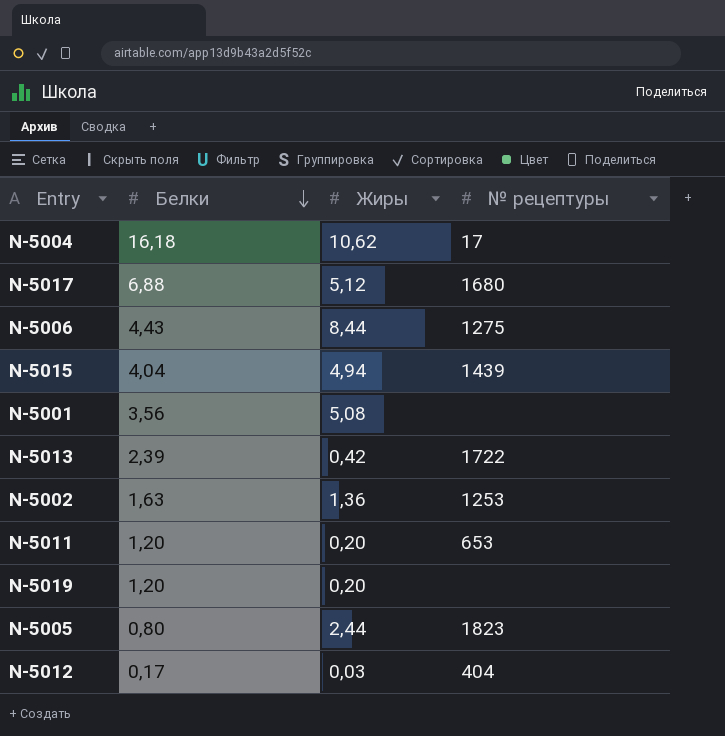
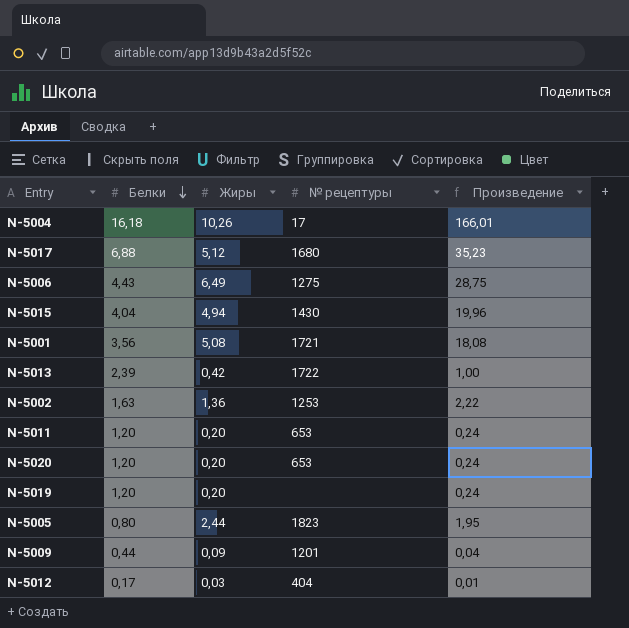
column Произведение | formula: none -> [Белки] * [Жиры]
N-5004 | Жиры: 10,62 -> 10,26
N-5006 | Жиры: 8,44 -> 6,49
N-5015 | № рецептуры: 1439 -> 1430
N-5001 | № рецептуры: none -> 1721
row N-5020: none -> 1,20 | 0,20 | 653 | 0,24
row N-5009: none -> 0,44 | 0,09 | 1201 | 0,04

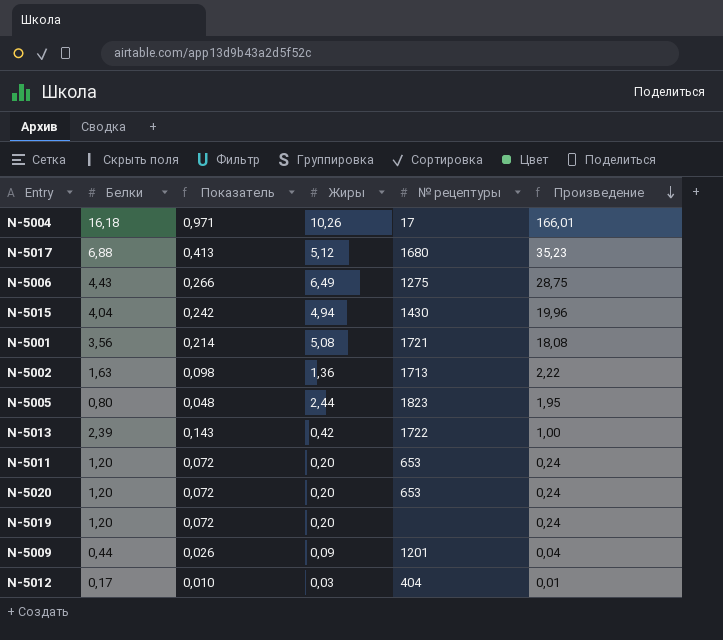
row order: Белки descending -> Произведение descending
column Показатель | formula: none -> [Белки] * 0,06
N-5002 | № рецептуры: 1253 -> 1713

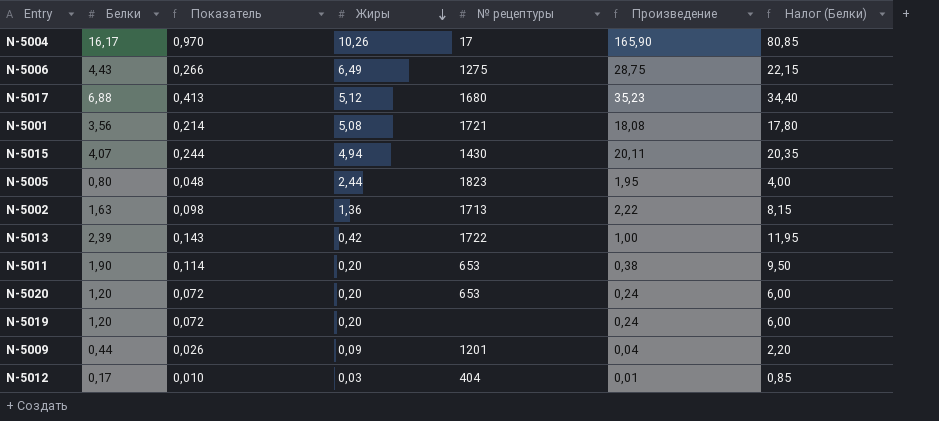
row order: Произведение descending -> Жиры descending
column Налог (Белки) | formula: none -> [Белки] * 5
N-5004 | Белки: 16,18 -> 16,17
N-5004 | Показатель: 0,971 -> 0,970
N-5004 | Произведение: 166,01 -> 165,90
N-5015 | Белки: 4,04 -> 4,07
N-5015 | Показатель: 0,242 -> 0,244
N-5015 | Произведение: 19,96 -> 20,11
N-5011 | Белки: 1,20 -> 1,90
N-5011 | Показатель: 0,072 -> 0,114
N-5011 | Произведение: 0,24 -> 0,38

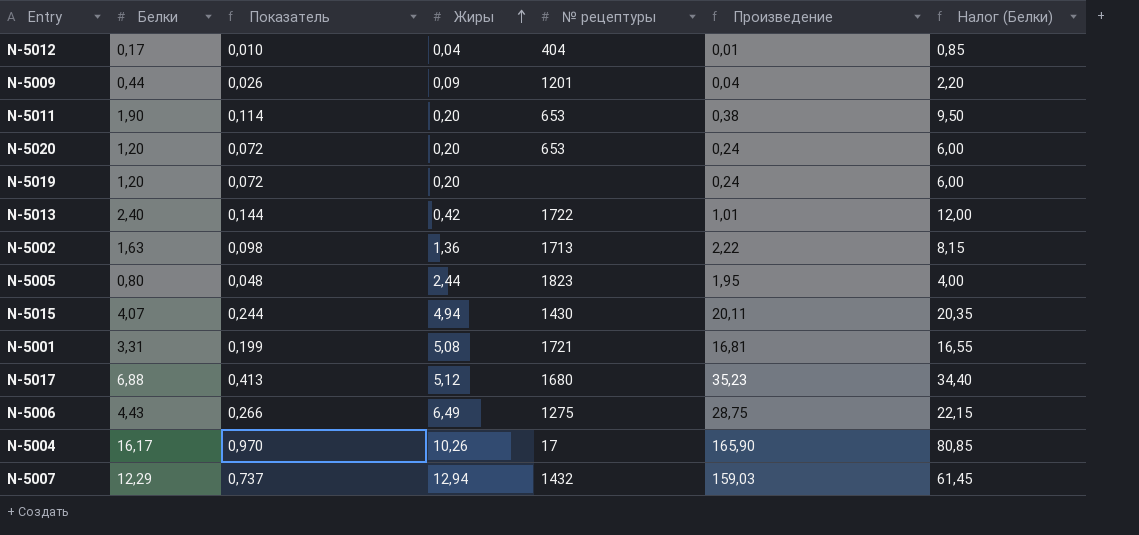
row order: Жиры descending -> Жиры ascending
N-5012 | Жиры: 0,03 -> 0,04
N-5013 | Белки: 2,39 -> 2,40
N-5013 | Показатель: 0,143 -> 0,144
N-5013 | Произведение: 1,00 -> 1,01
N-5013 | Налог (Белки): 11,95 -> 12,00
N-5001 | Белки: 3,56 -> 3,31
N-5001 | Показатель: 0,214 -> 0,199
N-5001 | Произведение: 18,08 -> 16,81
N-5001 | Налог (Белки): 17,80 -> 16,55
row N-5007: none -> 12,29 | 0,737 | 12,94 | 1432 | 159,03 | 61,45

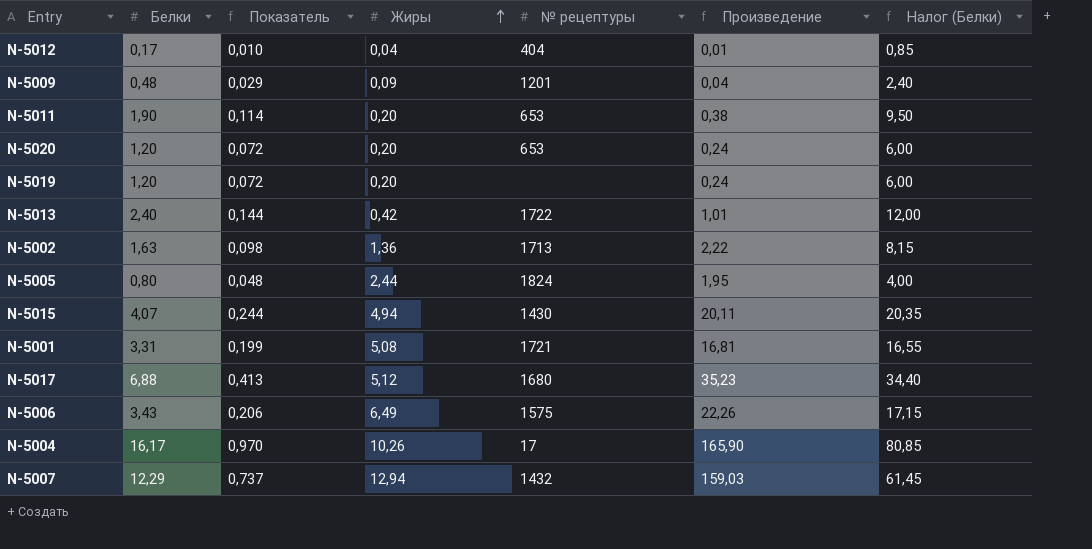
N-5009 | Белки: 0,44 -> 0,48
N-5009 | Показатель: 0,026 -> 0,029
N-5009 | Налог (Белки): 2,20 -> 2,40
N-5005 | № рецептуры: 1823 -> 1824
N-5006 | Белки: 4,43 -> 3,43
N-5006 | Показатель: 0,266 -> 0,206
N-5006 | № рецептуры: 1275 -> 1575
N-5006 | Произведение: 28,75 -> 22,26
N-5006 | Налог (Белки): 22,15 -> 17,15

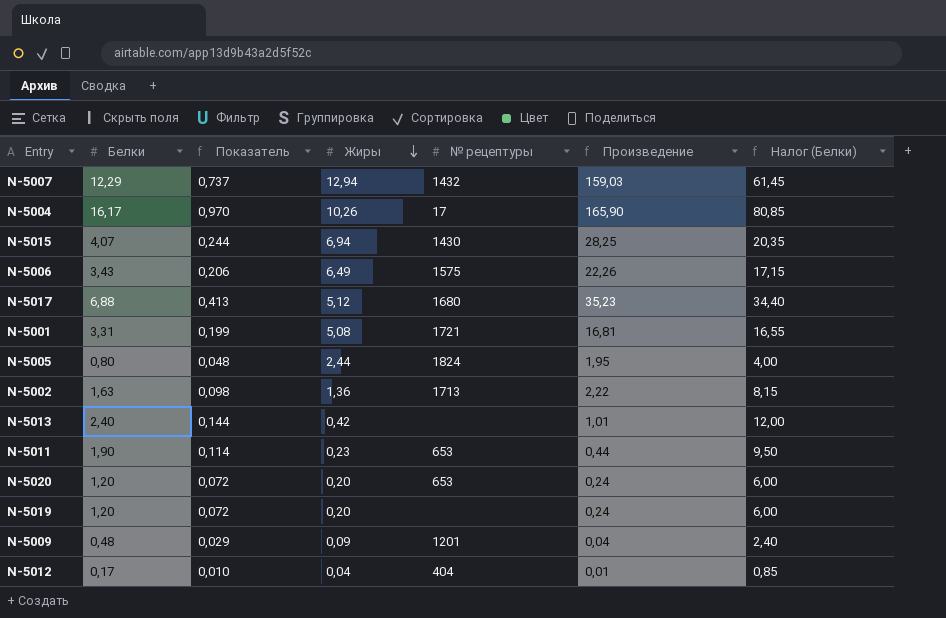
row order: Жиры ascending -> Жиры descending
N-5015 | Жиры: 4,94 -> 6,94
N-5015 | Произведение: 20,11 -> 28,25
N-5013 | № рецептуры: 1722 -> none
N-5011 | Жиры: 0,20 -> 0,23
N-5011 | Произведение: 0,38 -> 0,44

